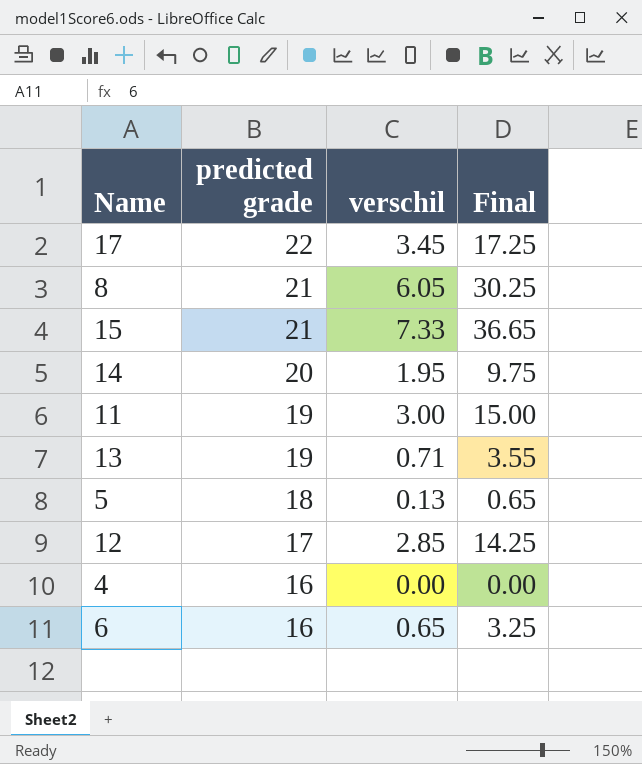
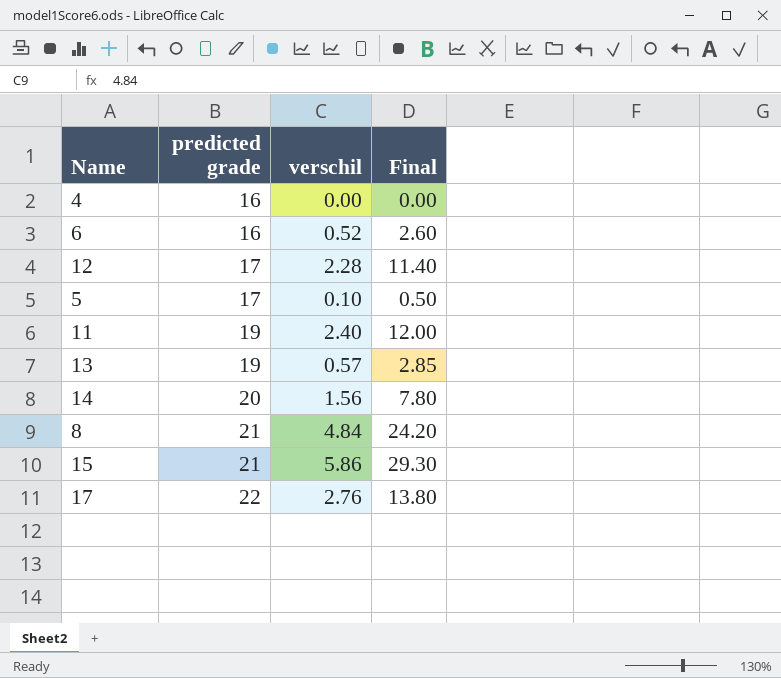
row order: predicted grade descending -> predicted grade ascending
6 | verschil: 0.65 -> 0.52
6 | Final: 3.25 -> 2.60
12 | verschil: 2.85 -> 2.28
12 | Final: 14.25 -> 11.40
5 | predicted grade: 18 -> 17
5 | verschil: 0.13 -> 0.10
5 | Final: 0.65 -> 0.50
11 | verschil: 3.00 -> 2.40
11 | Final: 15.00 -> 12.00
13 | verschil: 0.71 -> 0.57
13 | Final: 3.55 -> 2.85
14 | verschil: 1.95 -> 1.56
14 | Final: 9.75 -> 7.80
8 | verschil: 6.05 -> 4.84
8 | Final: 30.25 -> 24.20
15 | verschil: 7.33 -> 5.86
15 | Final: 36.65 -> 29.30
17 | verschil: 3.45 -> 2.76
17 | Final: 17.25 -> 13.80

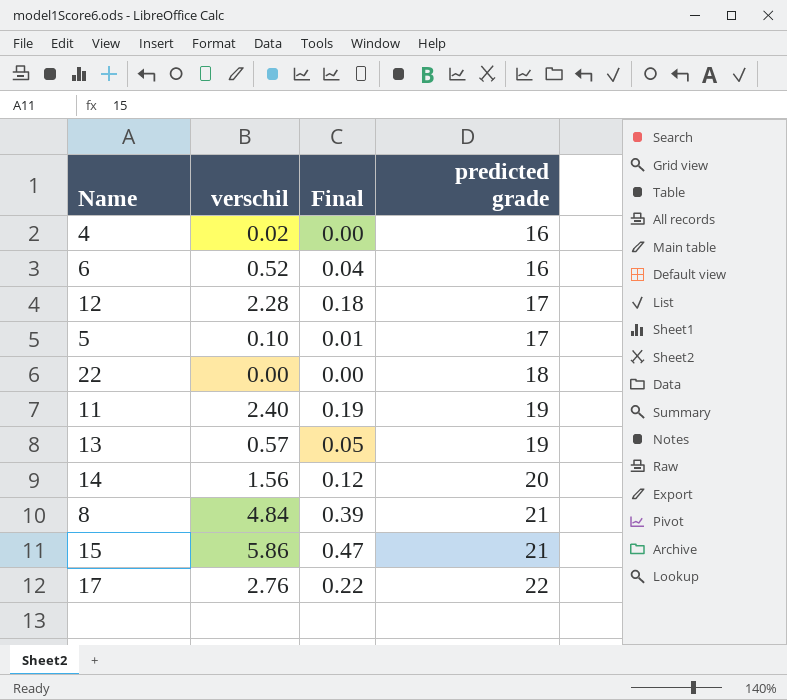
column Final | formula: [verschil] * 5 -> [verschil] * 0.08
column predicted grade | position: 2 -> 4
4 | verschil: 0.00 -> 0.02
row 22: none -> 0.00 | 0.00 | 18

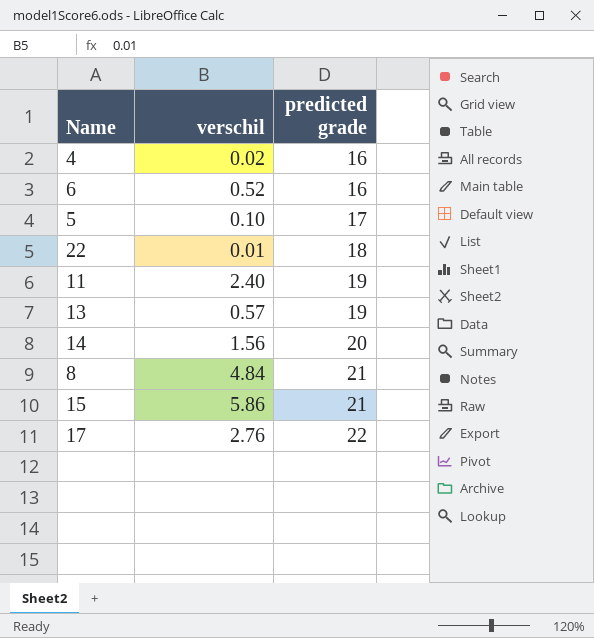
column Final | formula: [verschil] * 0.08 -> none
row 12: 2.28 | 0.18 | 17 -> none
22 | verschil: 0.00 -> 0.01

